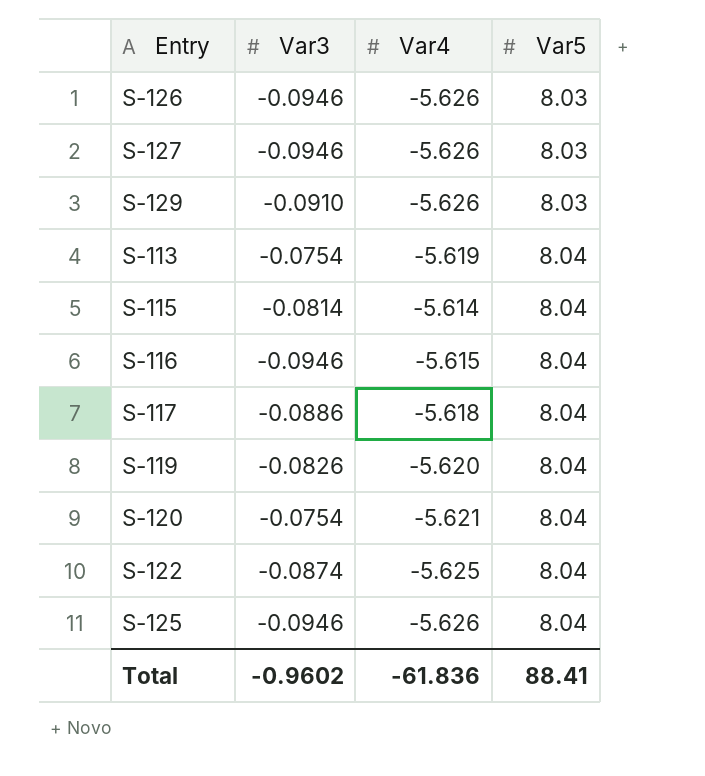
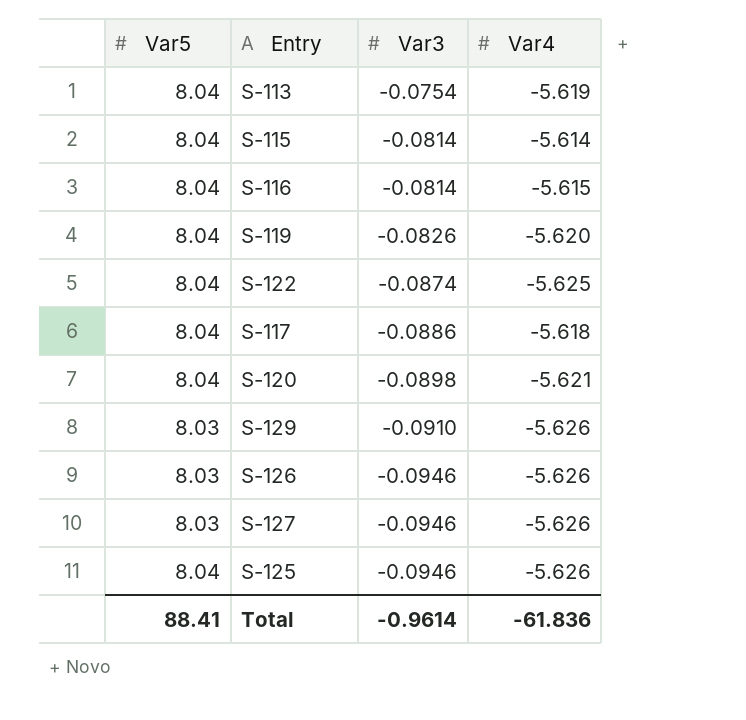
row order: Var5 ascending -> Var3 descending
column Var5 | position: 4 -> 1
S-116 | Var3: -0.0946 -> -0.0814
S-120 | Var3: -0.0754 -> -0.0898
Total | Var3: -0.9602 -> -0.9614

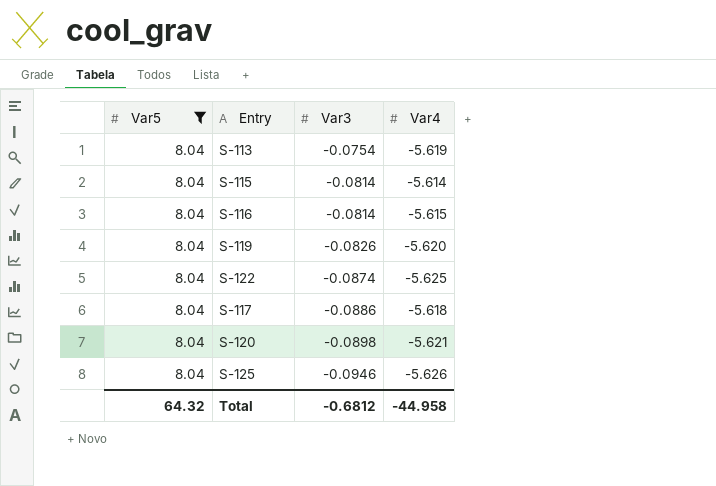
filter: none -> Var5 = 8.04
Total | Var5: 88.41 -> 64.32
Total | Var3: -0.9614 -> -0.6812
Total | Var4: -61.836 -> -44.958

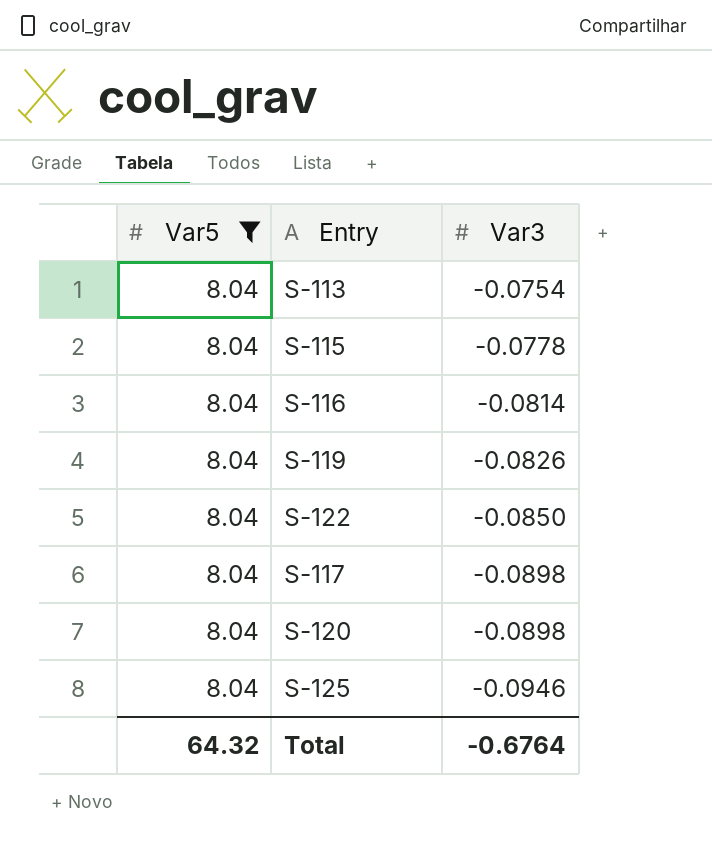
column Var4 | position: 4 -> none
S-115 | Var3: -0.0814 -> -0.0778
S-122 | Var3: -0.0874 -> -0.0850
S-117 | Var3: -0.0886 -> -0.0898
Total | Var3: -0.6812 -> -0.6764

